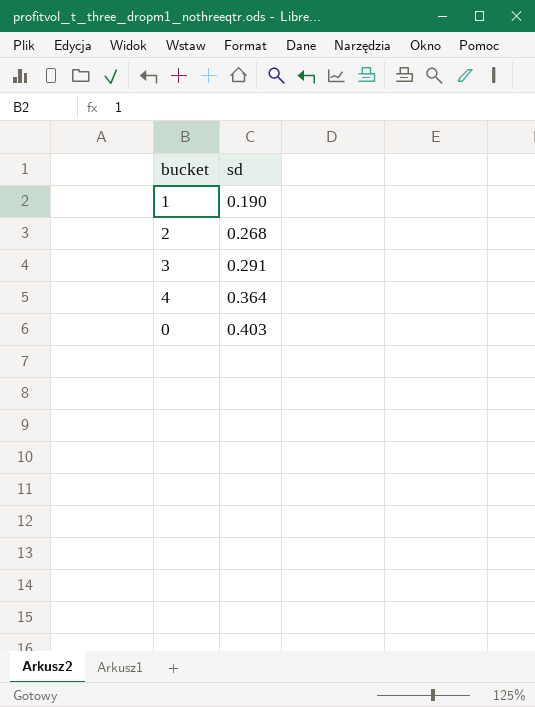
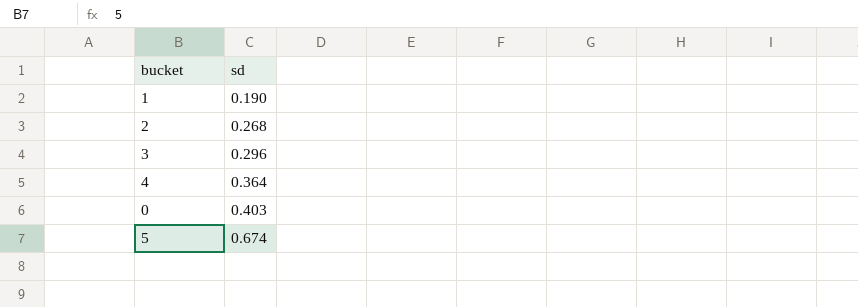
3 | sd: 0.291 -> 0.296
row 5: none -> 0.674

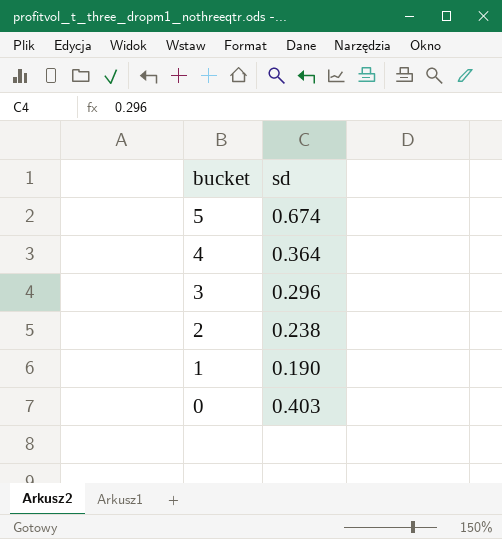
row order: sd ascending -> bucket descending
2 | sd: 0.268 -> 0.238

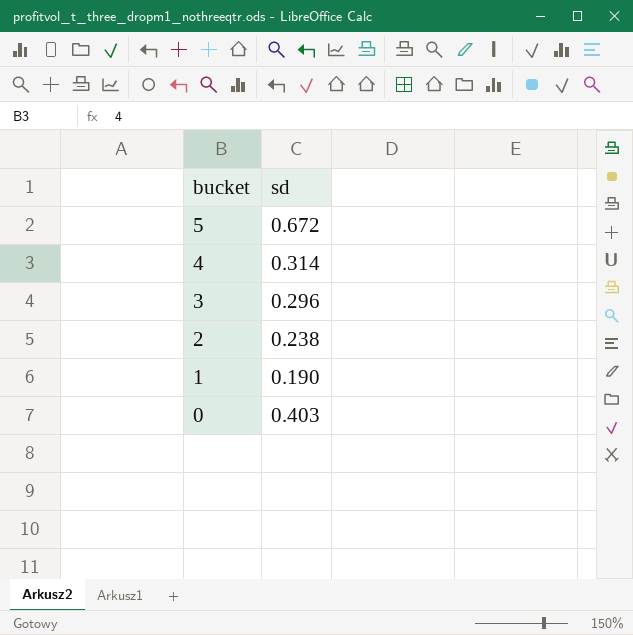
5 | sd: 0.674 -> 0.672
4 | sd: 0.364 -> 0.314

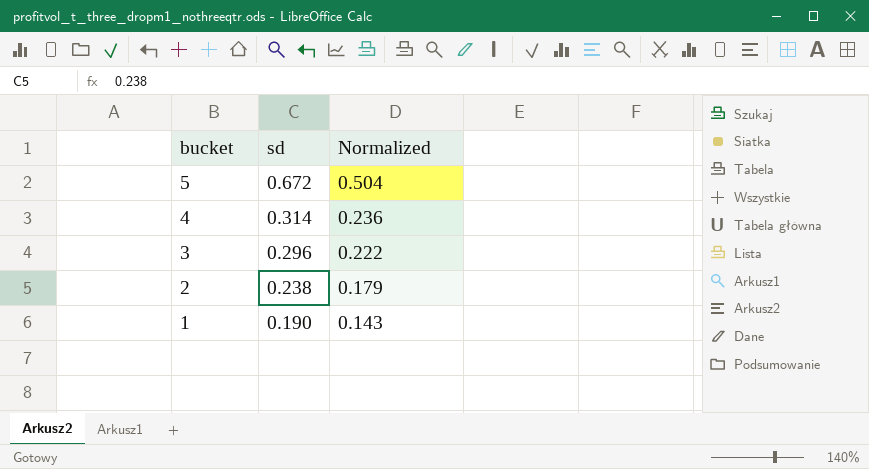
column Normalized | formula: none -> [sd] * 0.75
row 0: 0.403 -> none

